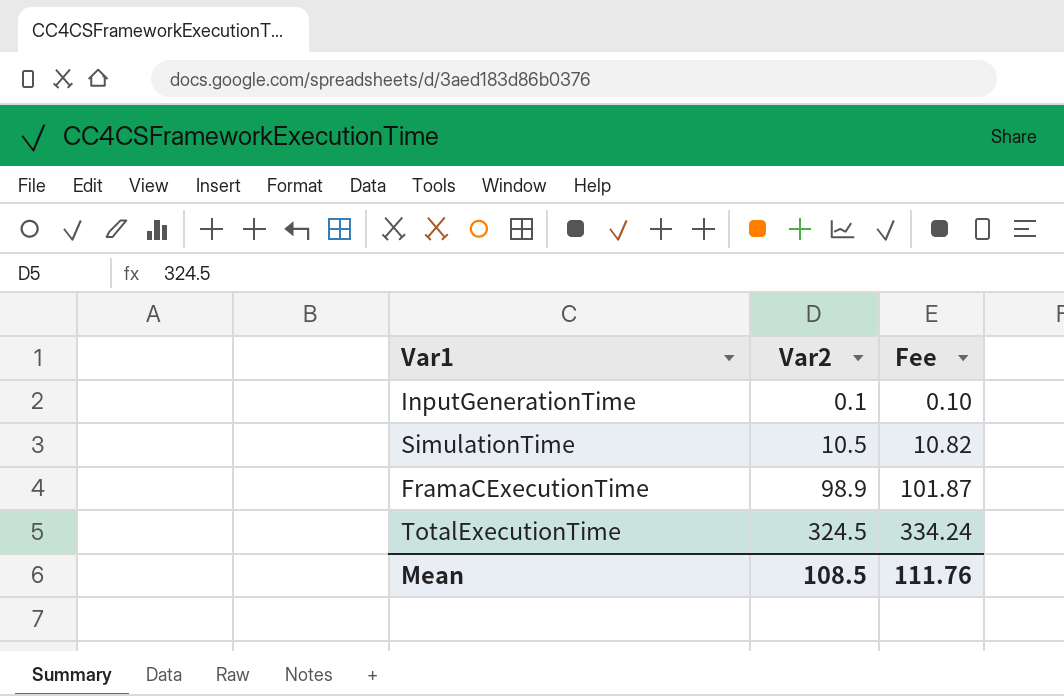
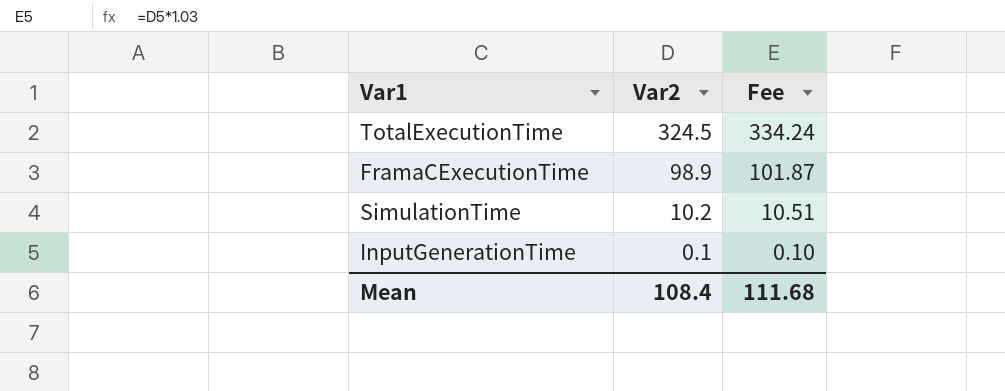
row order: Var2 ascending -> Var2 descending
SimulationTime | Var2: 10.5 -> 10.2
SimulationTime | Fee: 10.82 -> 10.51
Mean | Var2: 108.5 -> 108.4
Mean | Fee: 111.76 -> 111.68

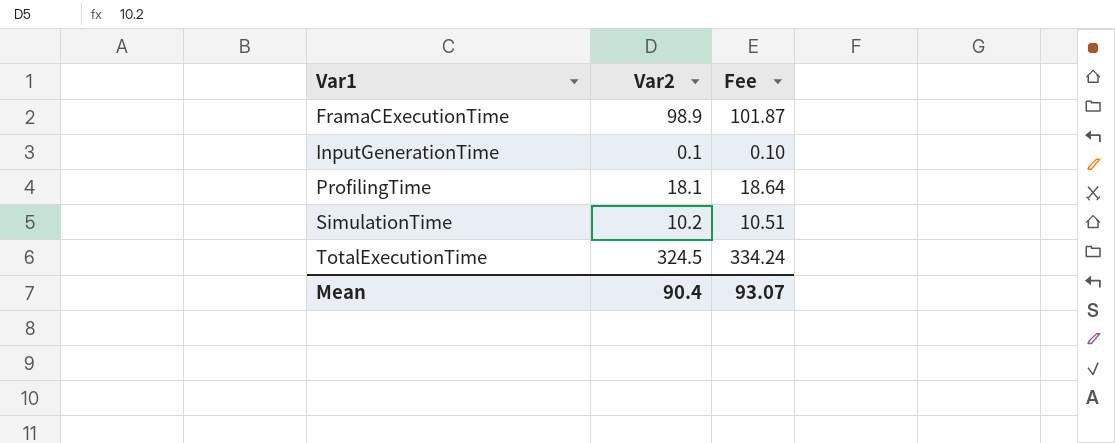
row order: Var2 descending -> Var1 ascending
row ProfilingTime: none -> 18.1 | 18.64
Mean | Var2: 108.4 -> 90.4
Mean | Fee: 111.68 -> 93.07

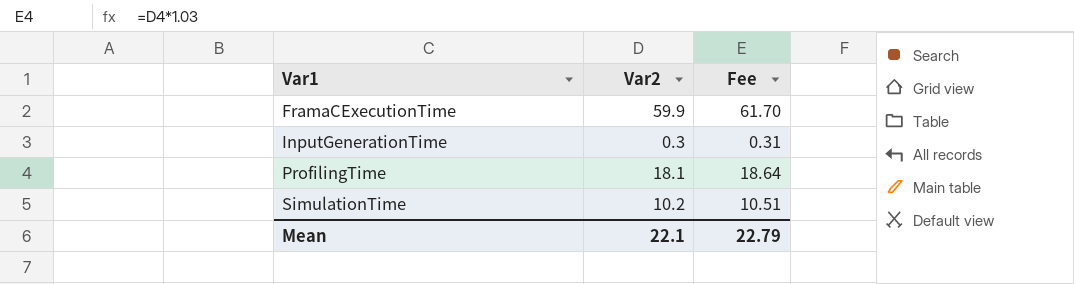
row TotalExecutionTime: 324.5 | 334.24 -> none
FramaCExecutionTime | Var2: 98.9 -> 59.9
FramaCExecutionTime | Fee: 101.87 -> 61.70
InputGenerationTime | Var2: 0.1 -> 0.3
InputGenerationTime | Fee: 0.10 -> 0.31
Mean | Var2: 90.4 -> 22.1
Mean | Fee: 93.07 -> 22.79

